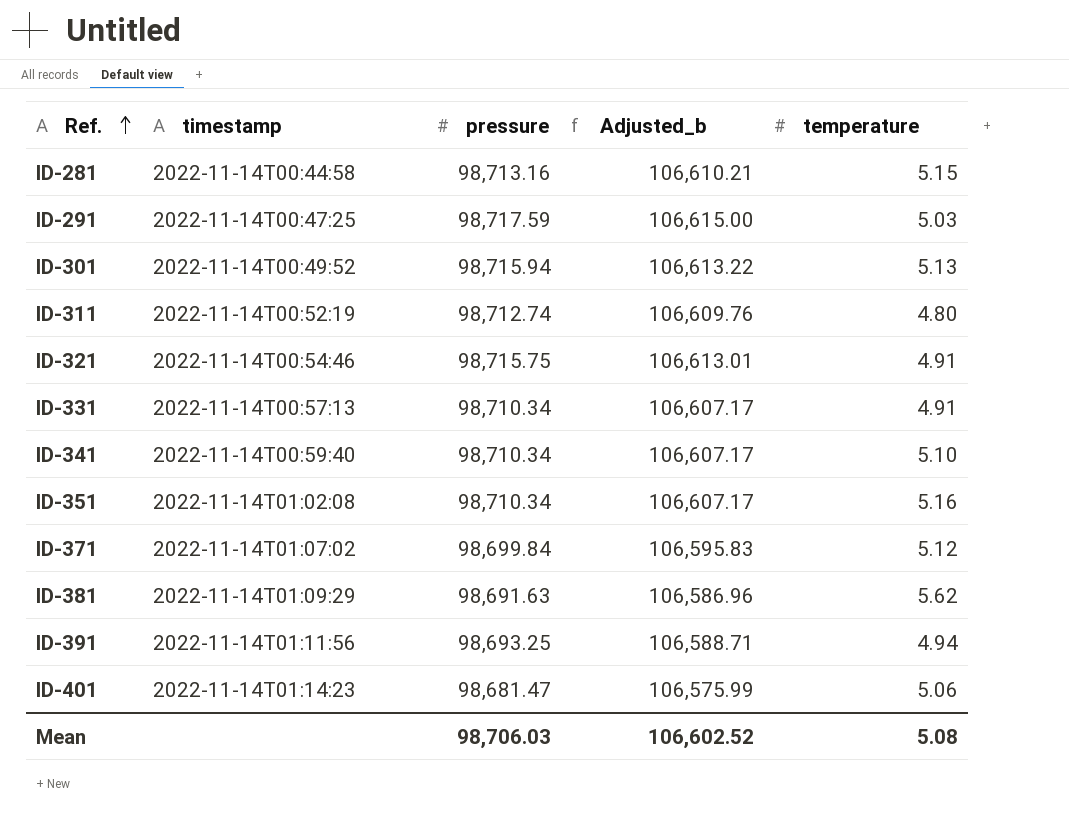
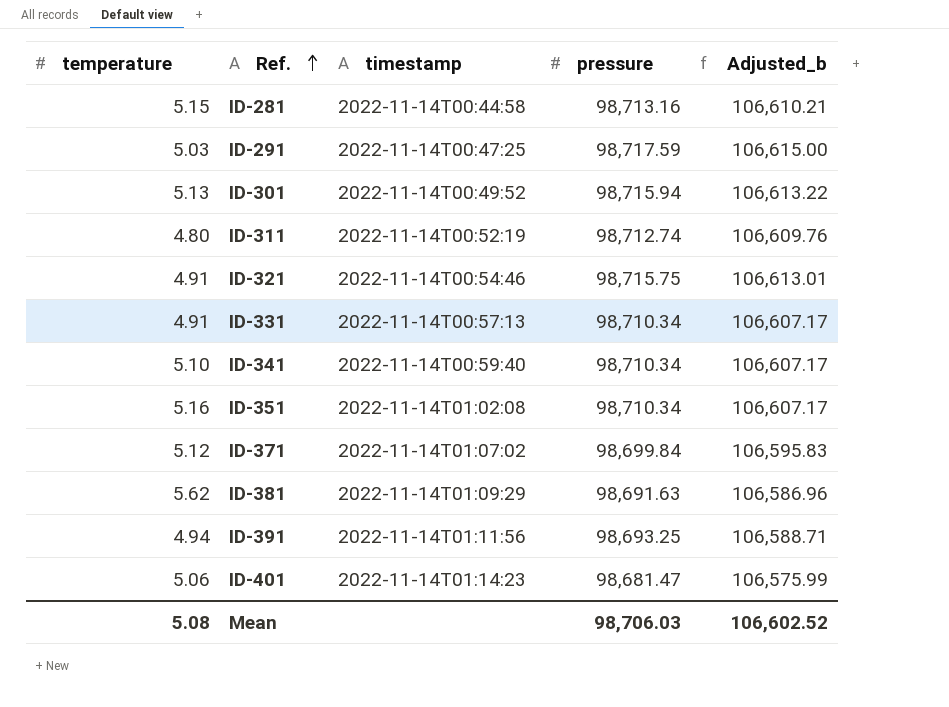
column temperature | position: 5 -> 1

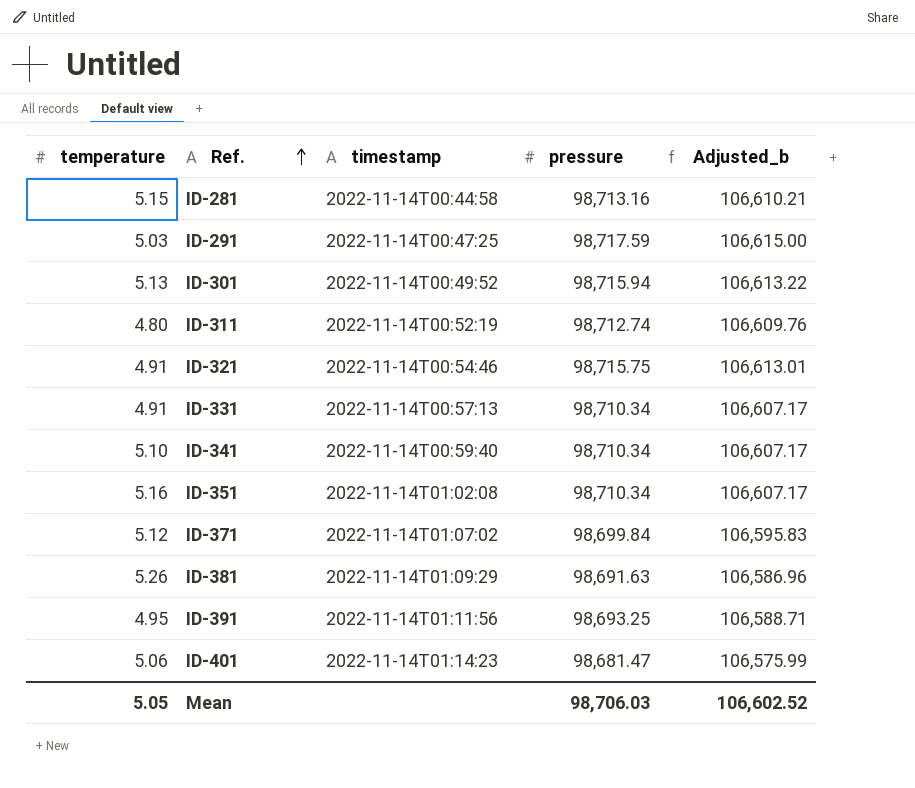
ID-381 | temperature: 5.62 -> 5.26
ID-391 | temperature: 4.94 -> 4.95
Mean | temperature: 5.08 -> 5.05

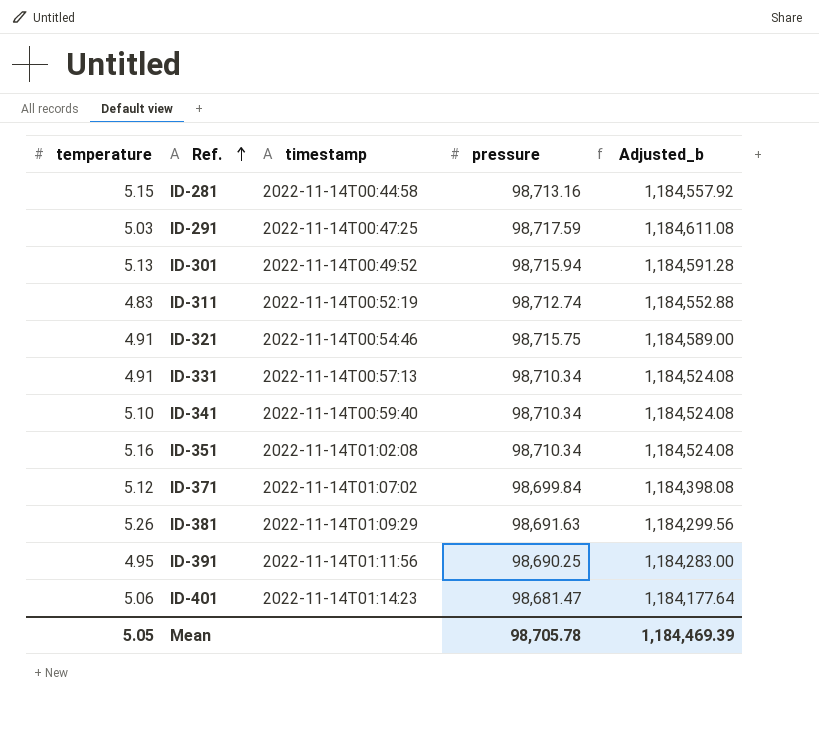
column Adjusted_b | formula: [pressure] * 1.08 -> [pressure] * 12
ID-311 | temperature: 4.80 -> 4.83
ID-391 | pressure: 98,693.25 -> 98,690.25
Mean | pressure: 98,706.03 -> 98,705.78
Mean | Adjusted_b: 106,602.52 -> 1,184,469.39

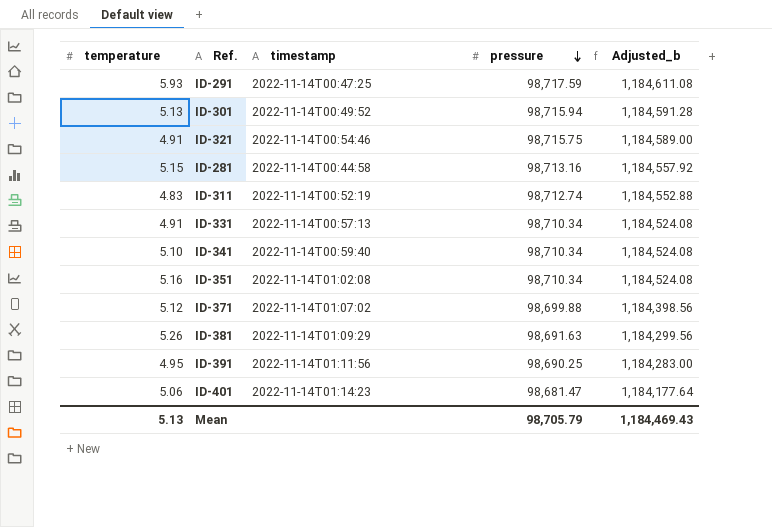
row order: Ref. ascending -> pressure descending
ID-291 | temperature: 5.03 -> 5.93
ID-371 | pressure: 98,699.84 -> 98,699.88
ID-371 | Adjusted_b: 1,184,398.08 -> 1,184,398.56
Mean | temperature: 5.05 -> 5.13
Mean | pressure: 98,705.78 -> 98,705.79
Mean | Adjusted_b: 1,184,469.39 -> 1,184,469.43

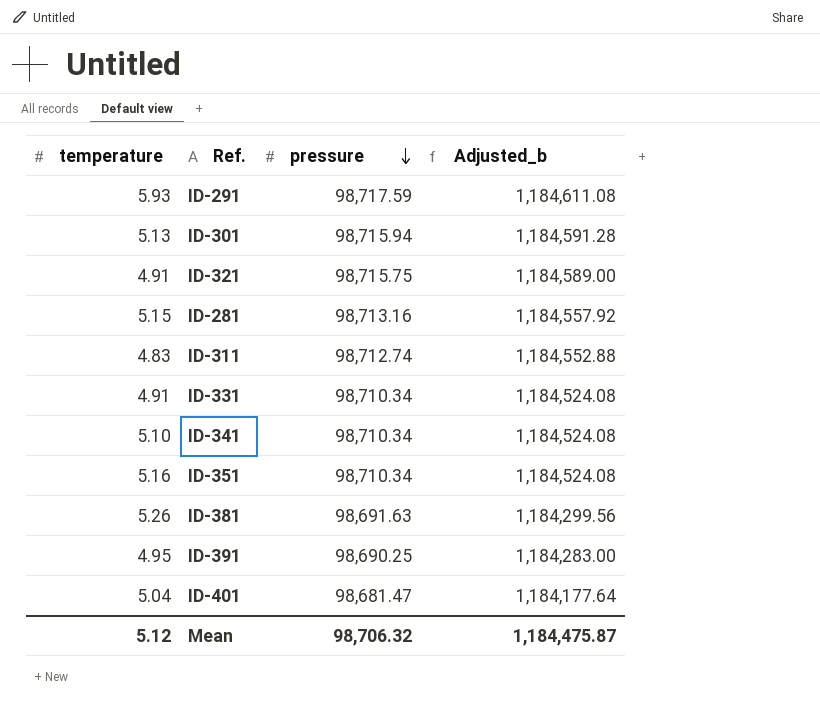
column timestamp | position: 3 -> none
row ID-371: 5.12 | 2022-11-14T01:07:02 | 98,699.88 | 1,184,398.56 -> none
ID-401 | temperature: 5.06 -> 5.04
Mean | temperature: 5.13 -> 5.12
Mean | pressure: 98,705.79 -> 98,706.32
Mean | Adjusted_b: 1,184,469.43 -> 1,184,475.87

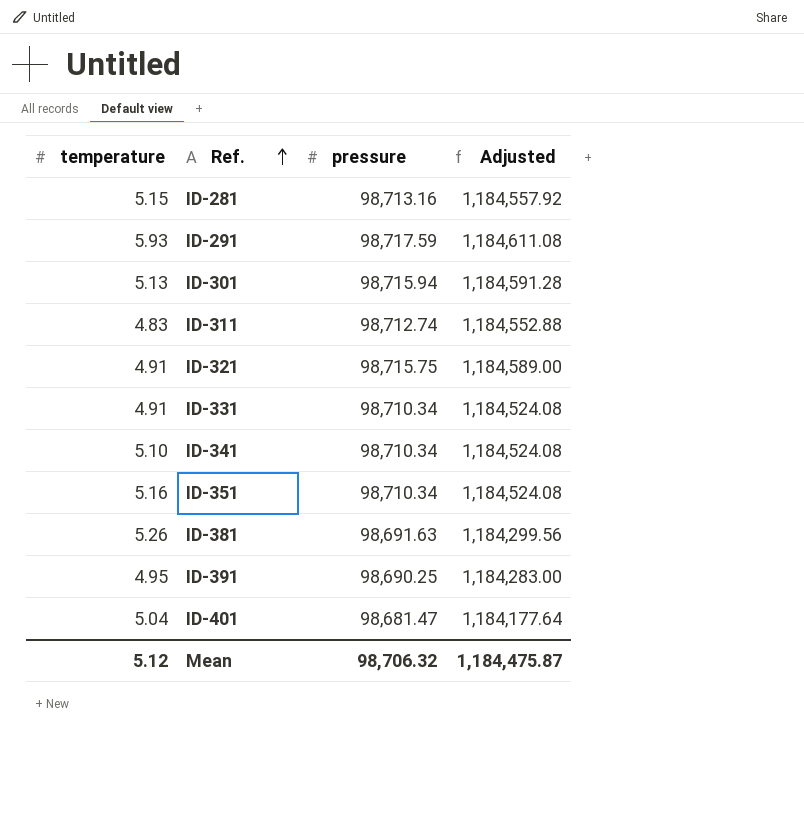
row order: pressure descending -> Ref. ascending
column name: Adjusted_b -> Adjusted

